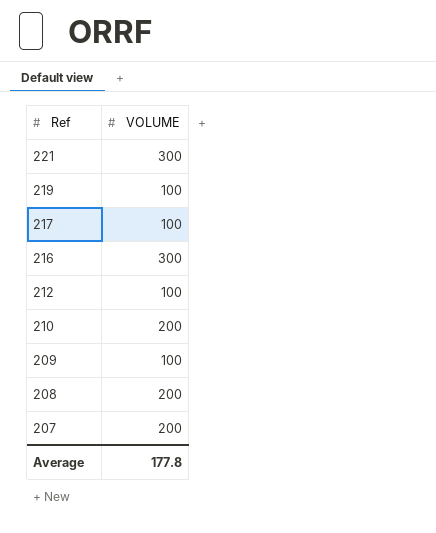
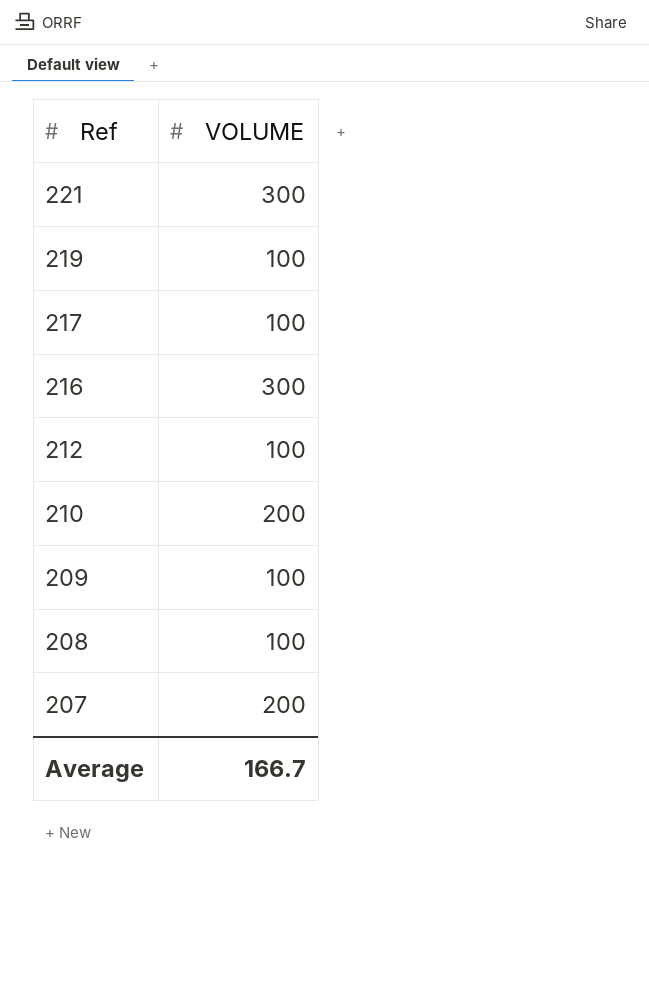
208 | VOLUME: 200 -> 100
Average | VOLUME: 177.8 -> 166.7

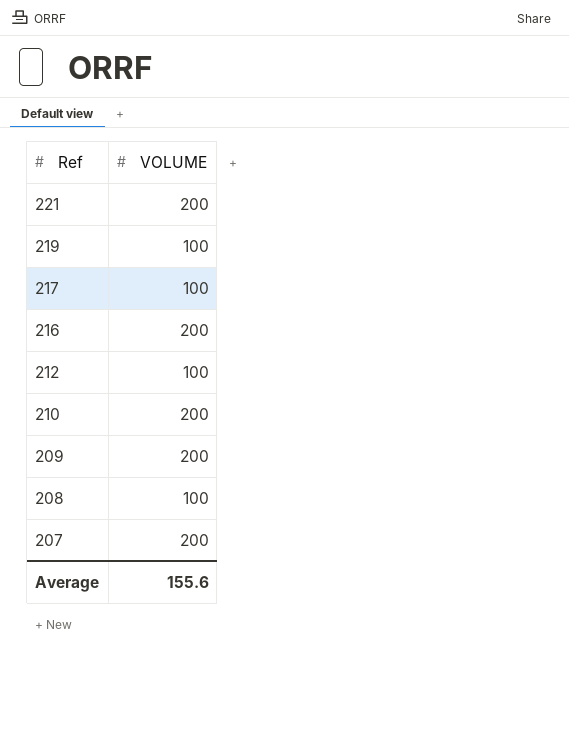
221 | VOLUME: 300 -> 200
216 | VOLUME: 300 -> 200
209 | VOLUME: 100 -> 200
Average | VOLUME: 166.7 -> 155.6

